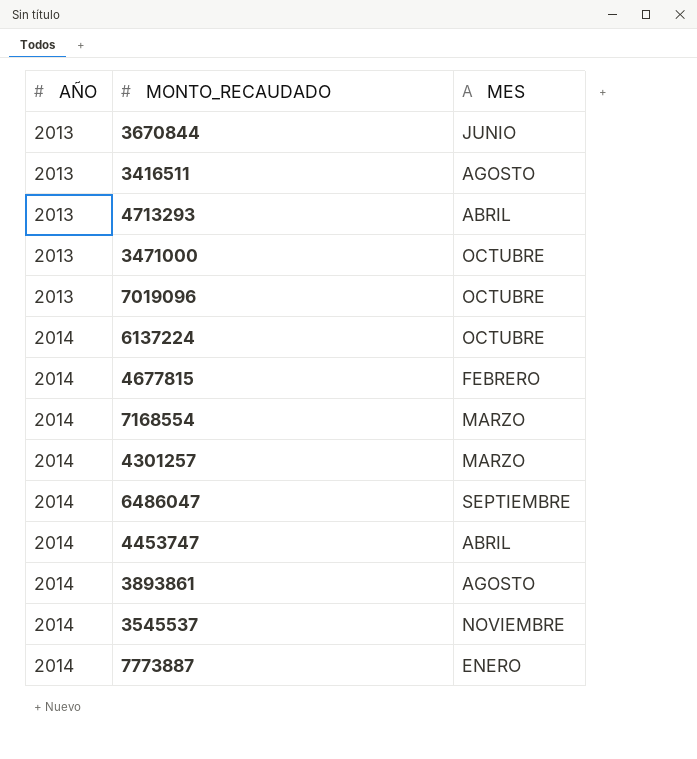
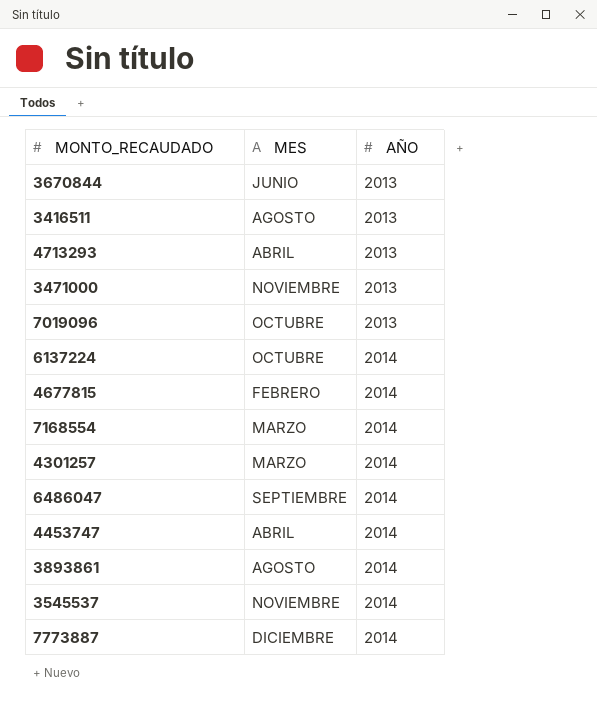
column AÑO | position: 1 -> 3
3471000 | MES: OCTUBRE -> NOVIEMBRE
7773887 | MES: ENERO -> DICIEMBRE

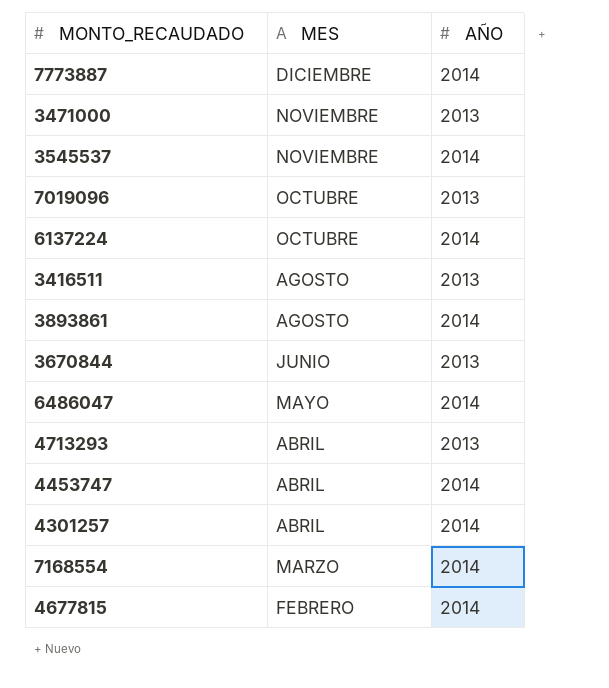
row order: AÑO ascending -> MES descending
6486047 | MES: SEPTIEMBRE -> MAYO
4301257 | MES: MARZO -> ABRIL

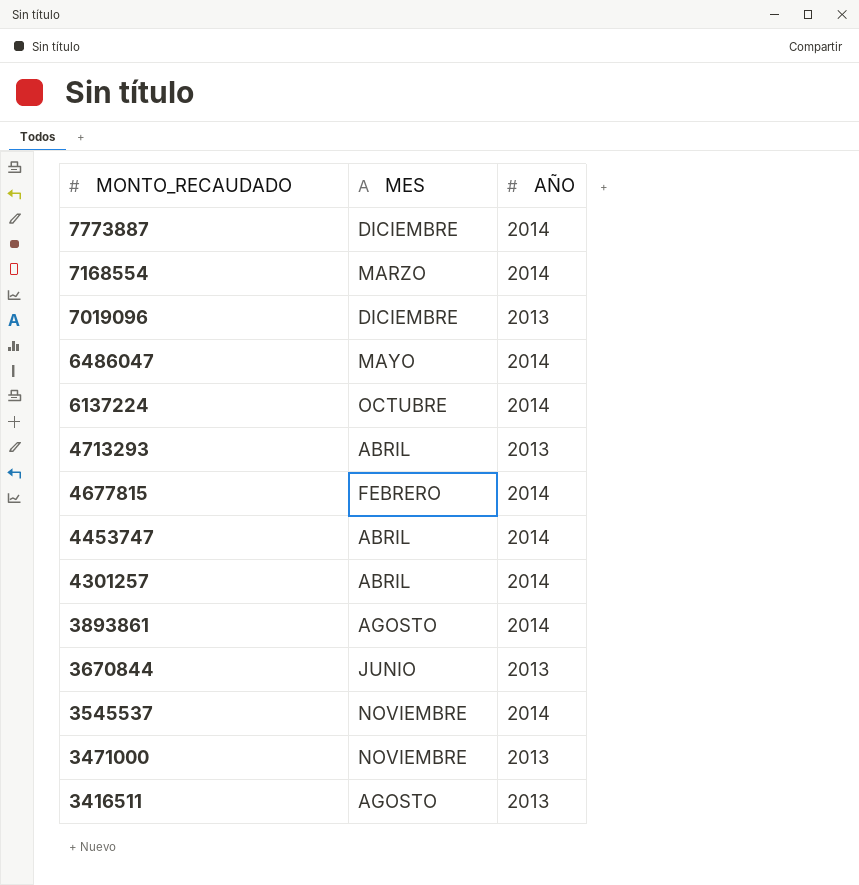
row order: MES descending -> MONTO_RECAUDADO descending
7019096 | MES: OCTUBRE -> DICIEMBRE

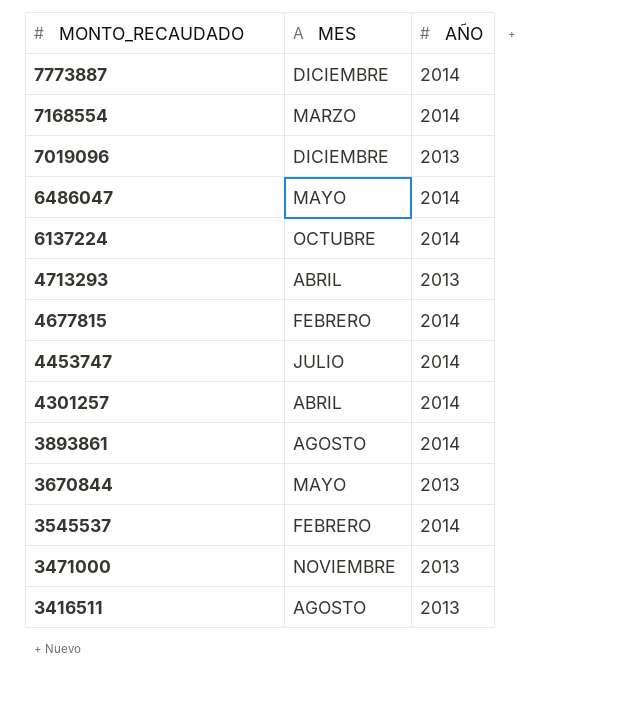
4453747 | MES: ABRIL -> JULIO
3670844 | MES: JUNIO -> MAYO
3545537 | MES: NOVIEMBRE -> FEBRERO

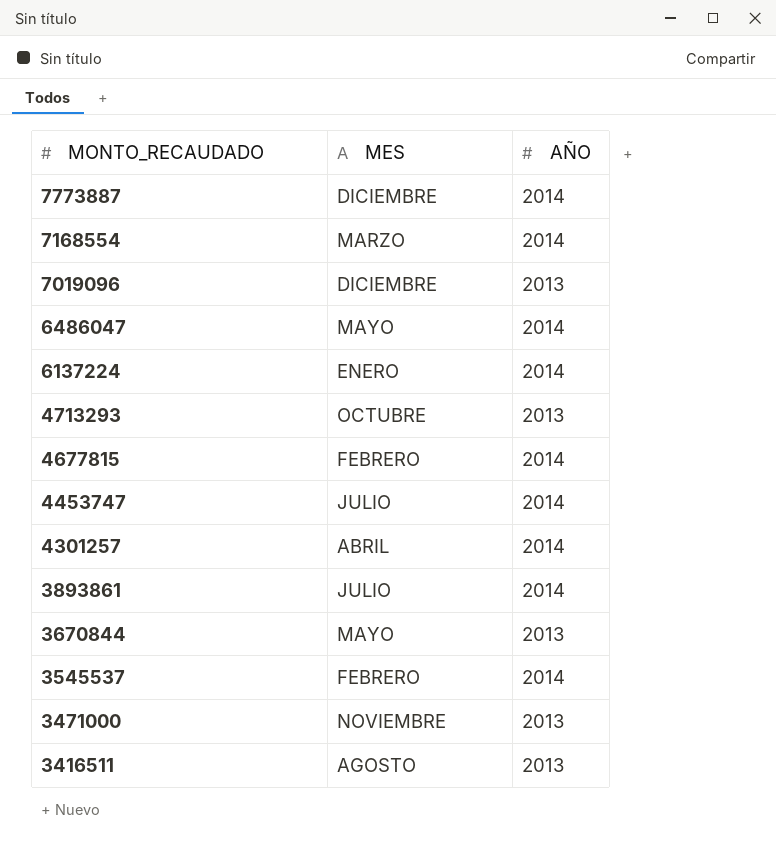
6137224 | MES: OCTUBRE -> ENERO
4713293 | MES: ABRIL -> OCTUBRE
3893861 | MES: AGOSTO -> JULIO

